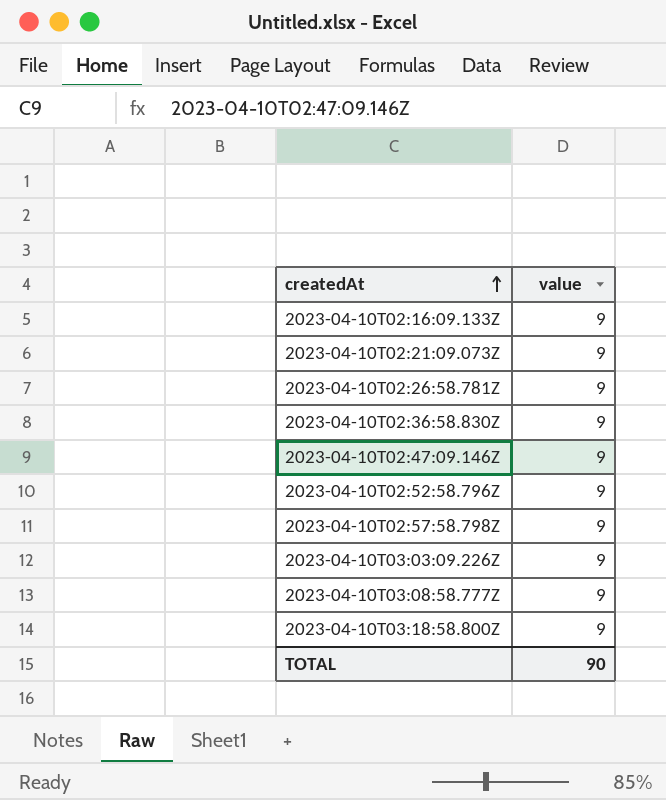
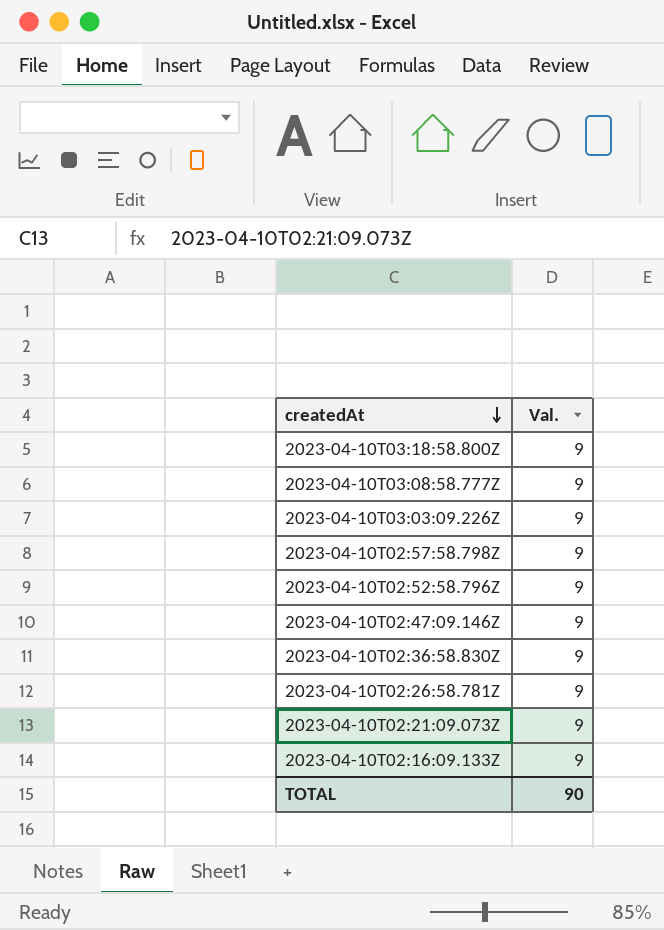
row order: createdAt ascending -> createdAt descending
column name: value -> Val.

